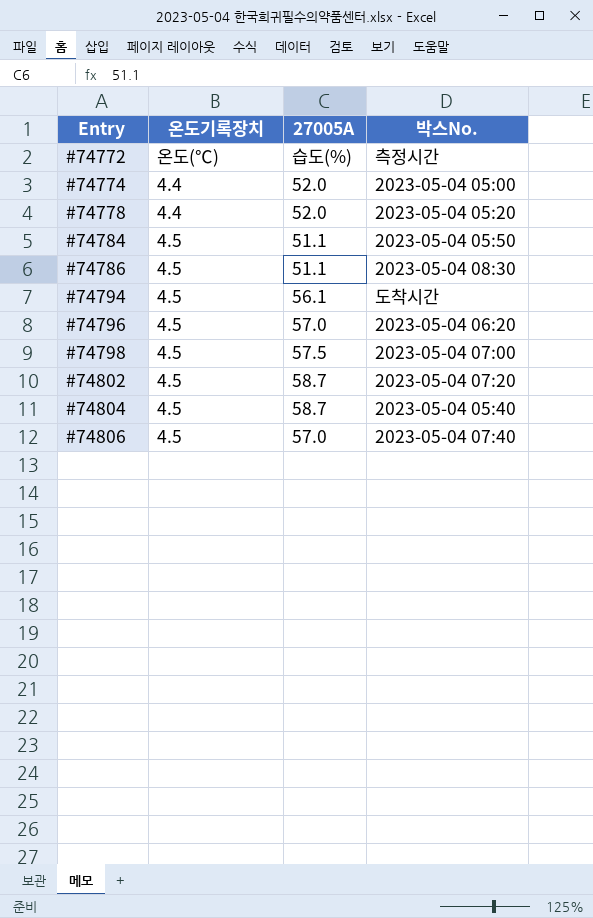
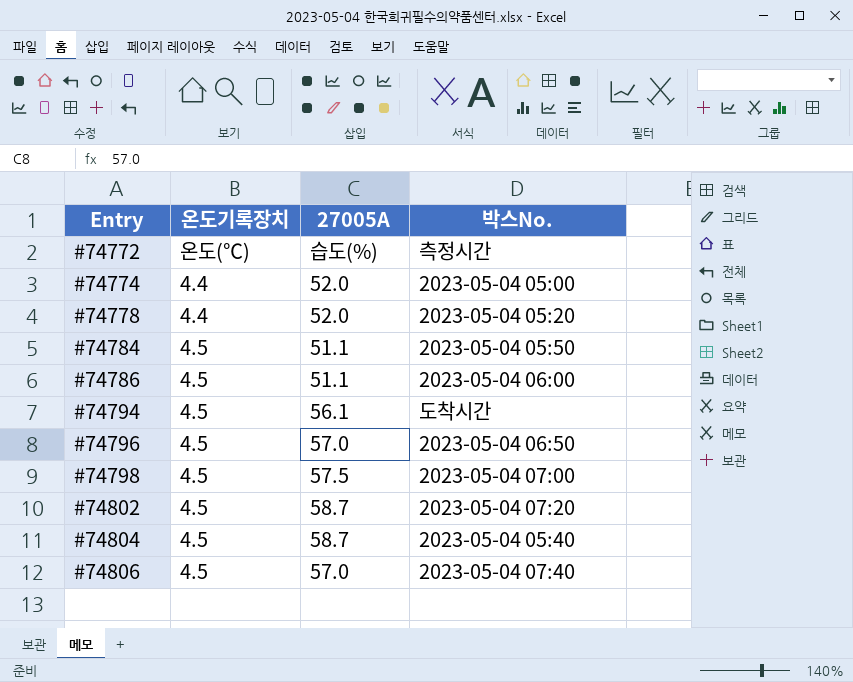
#74786 | 박스No.: 2023-05-04 08:30 -> 2023-05-04 06:00
#74796 | 박스No.: 2023-05-04 06:20 -> 2023-05-04 06:50

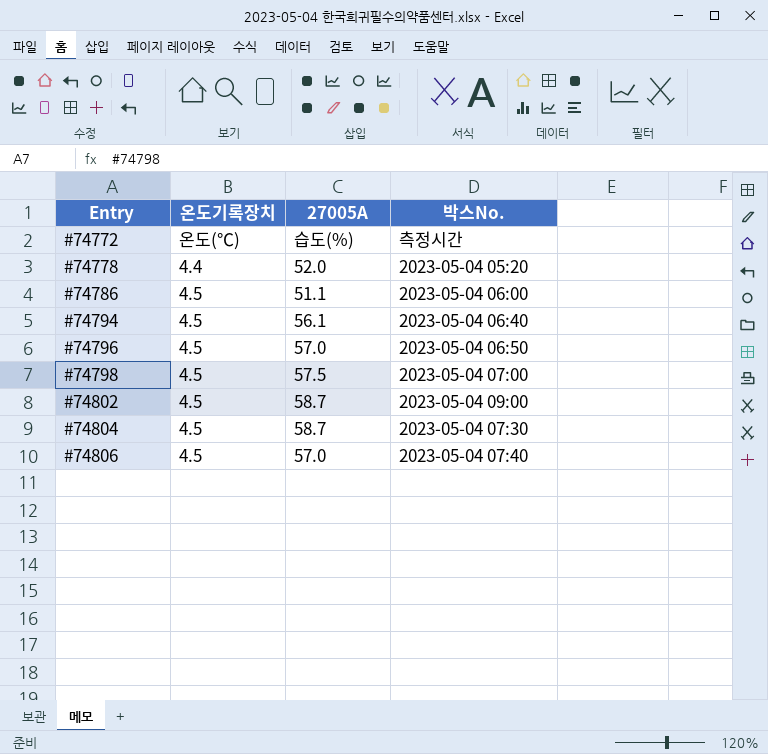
row #74774: 4.4 | 52.0 | 2023-05-04 05:00 -> none
row #74784: 4.5 | 51.1 | 2023-05-04 05:50 -> none
#74794 | 박스No.: 도착시간 -> 2023-05-04 06:40
#74802 | 박스No.: 2023-05-04 07:20 -> 2023-05-04 09:00
#74804 | 박스No.: 2023-05-04 05:40 -> 2023-05-04 07:30

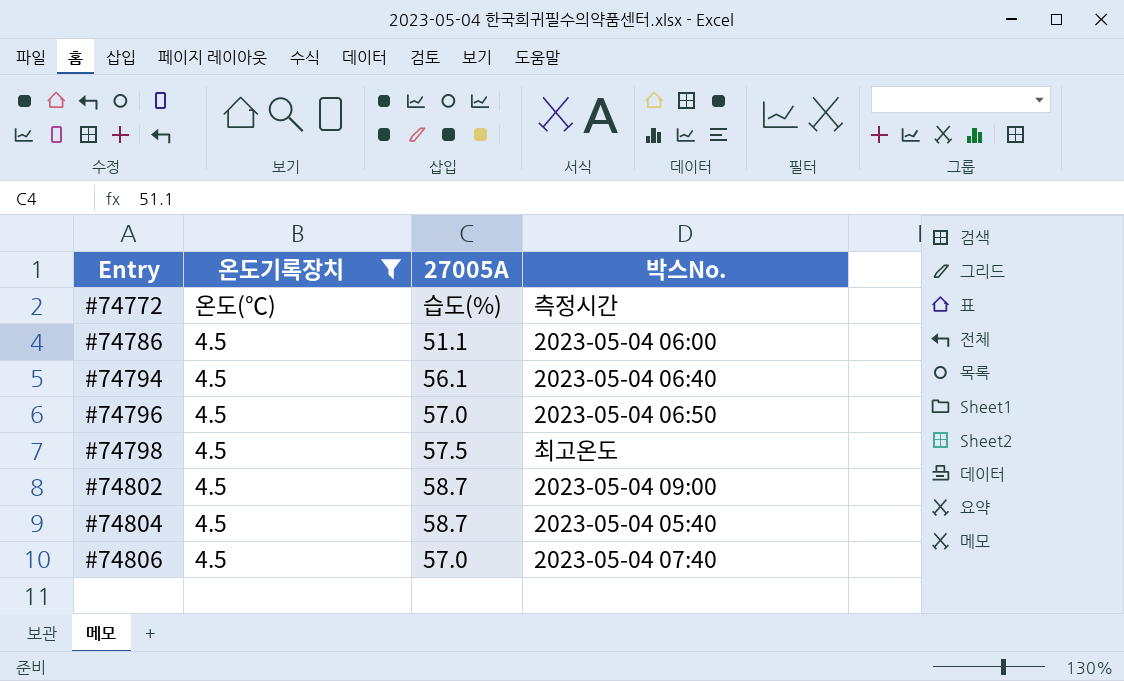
filter: none -> 온도기록장치 != 4.4
#74798 | 박스No.: 2023-05-04 07:00 -> 최고온도
#74804 | 박스No.: 2023-05-04 07:30 -> 2023-05-04 05:40

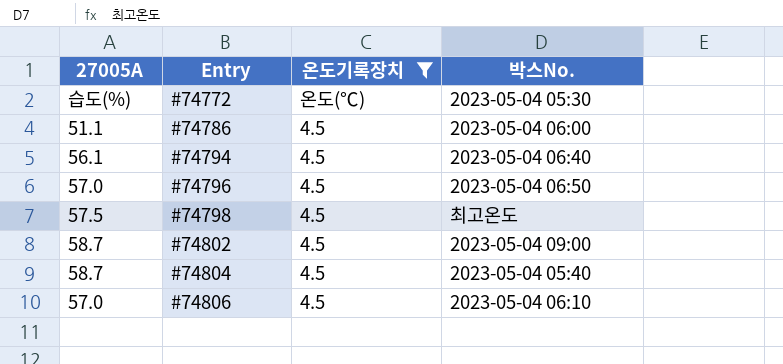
column 27005A | position: 3 -> 1
#74772 | 박스No.: 측정시간 -> 2023-05-04 05:30
#74806 | 박스No.: 2023-05-04 07:40 -> 2023-05-04 06:10

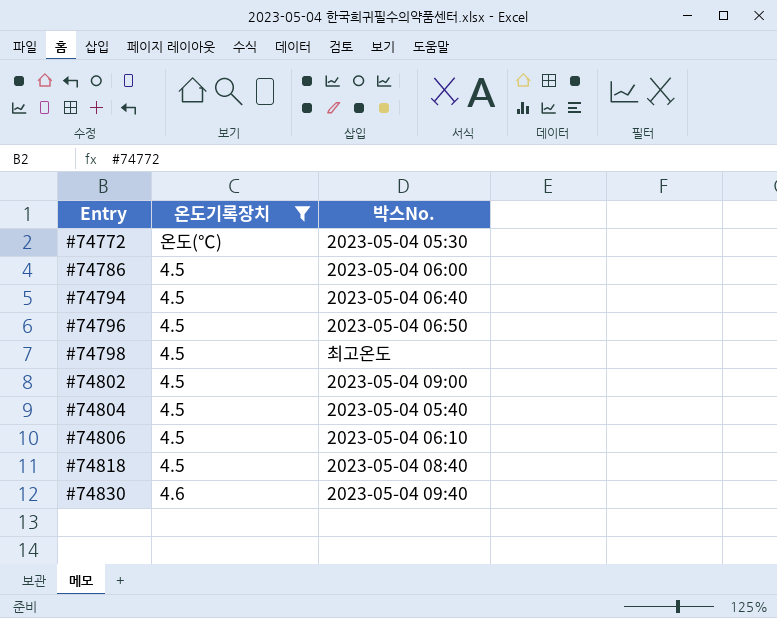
column 27005A | position: 1 -> none
row #74818: none -> 4.5 | 2023-05-04 08:40
row #74830: none -> 4.6 | 2023-05-04 09:40

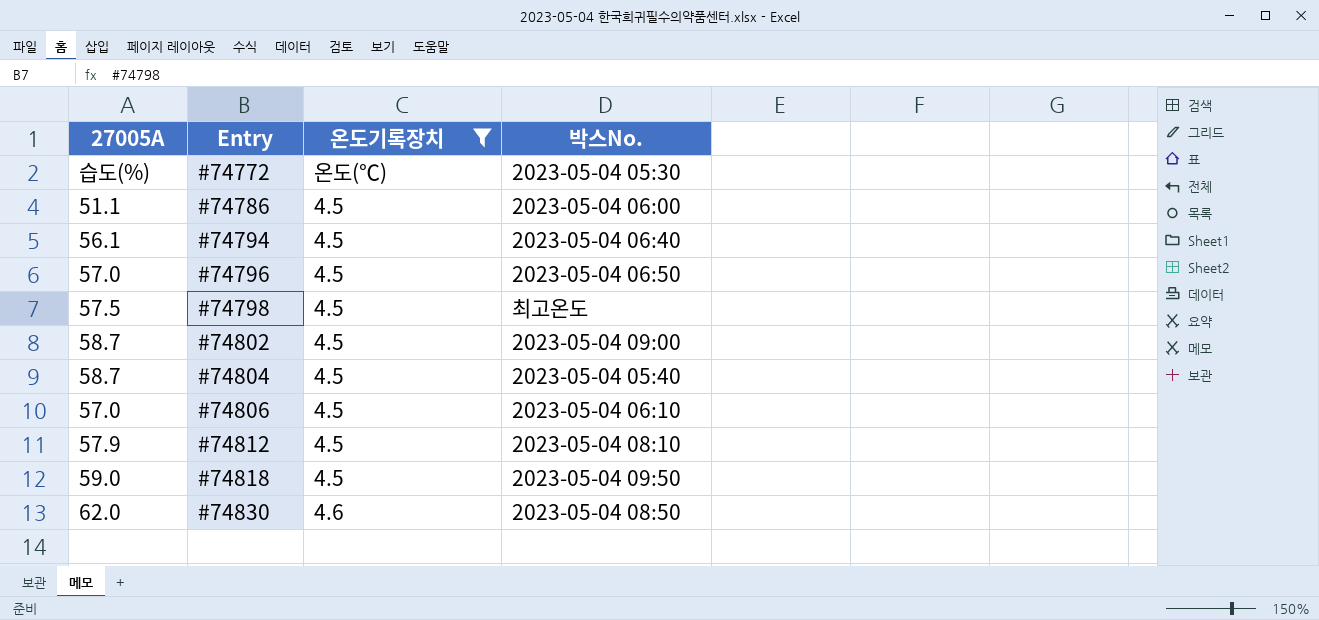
column 27005A | position: none -> 1
row #74812: none -> 57.9 | 4.5 | 2023-05-04 08:10
#74818 | 박스No.: 2023-05-04 08:40 -> 2023-05-04 09:50
#74830 | 박스No.: 2023-05-04 09:40 -> 2023-05-04 08:50

